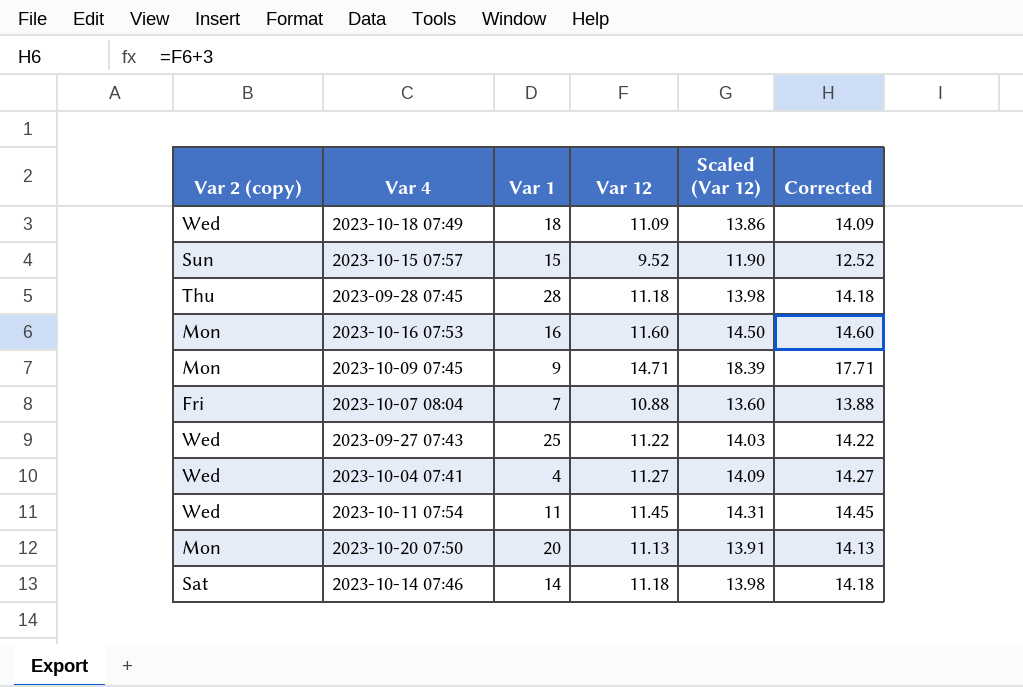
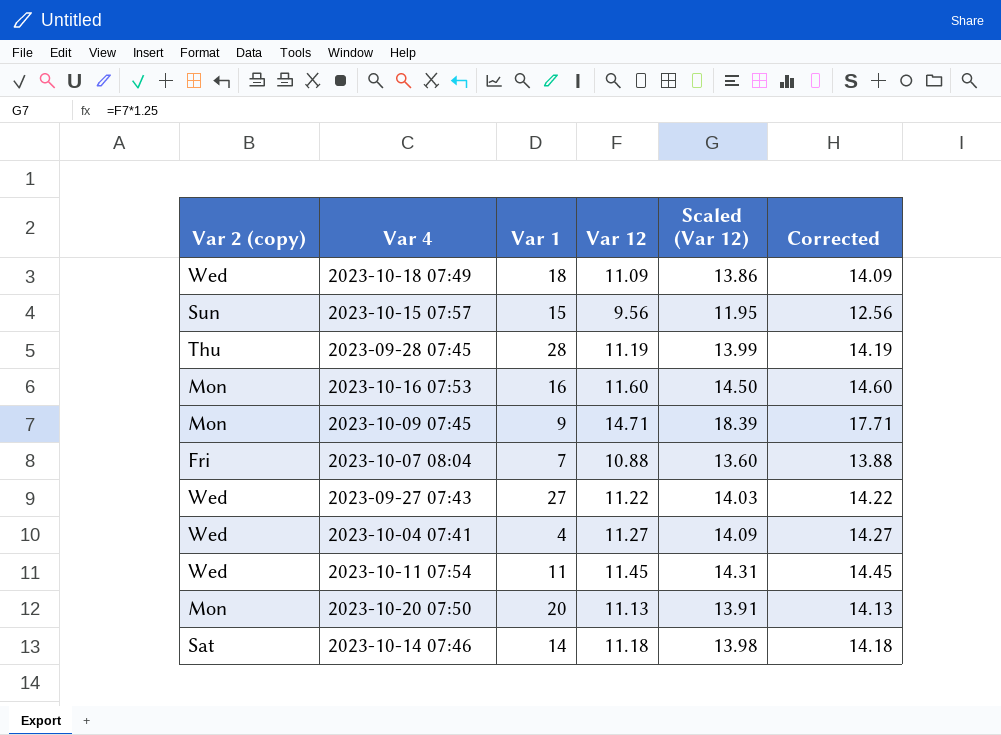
2023-10-15 07:57 | Var 12: 9.52 -> 9.56
2023-10-15 07:57 | Scaled (Var 12): 11.90 -> 11.95
2023-10-15 07:57 | Corrected: 12.52 -> 12.56
2023-09-28 07:45 | Var 12: 11.18 -> 11.19
2023-09-28 07:45 | Scaled (Var 12): 13.98 -> 13.99
2023-09-28 07:45 | Corrected: 14.18 -> 14.19
2023-09-27 07:43 | Var 1: 25 -> 27

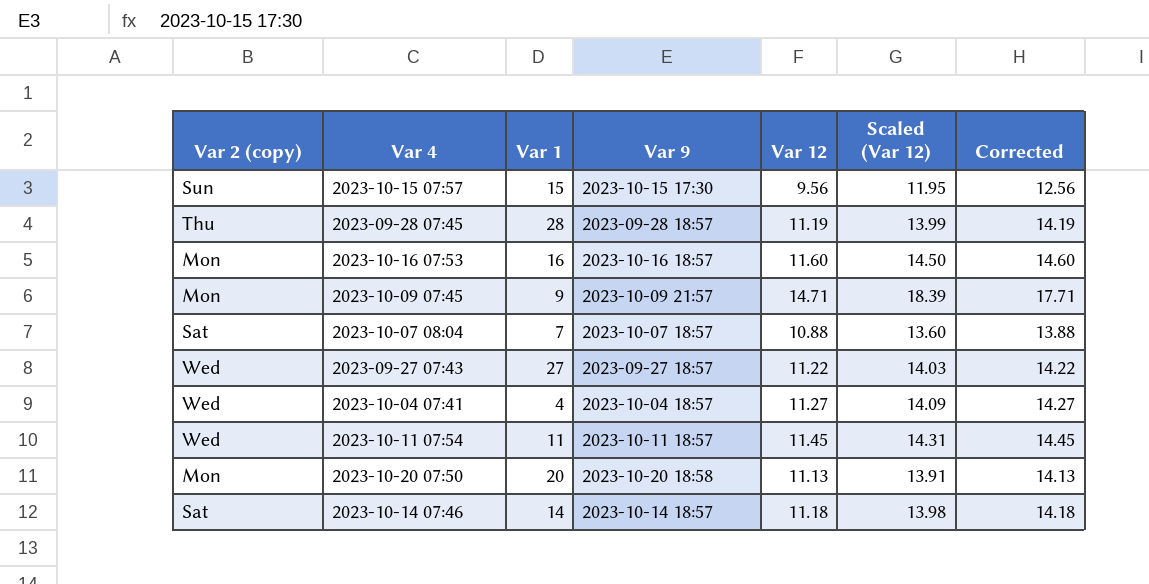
column Var 9 | position: none -> 4
row 2023-10-18 07:49: Wed | 18 | 11.09 | 13.86 | 14.09 -> none
2023-10-07 08:04 | Var 2 (copy): Fri -> Sat

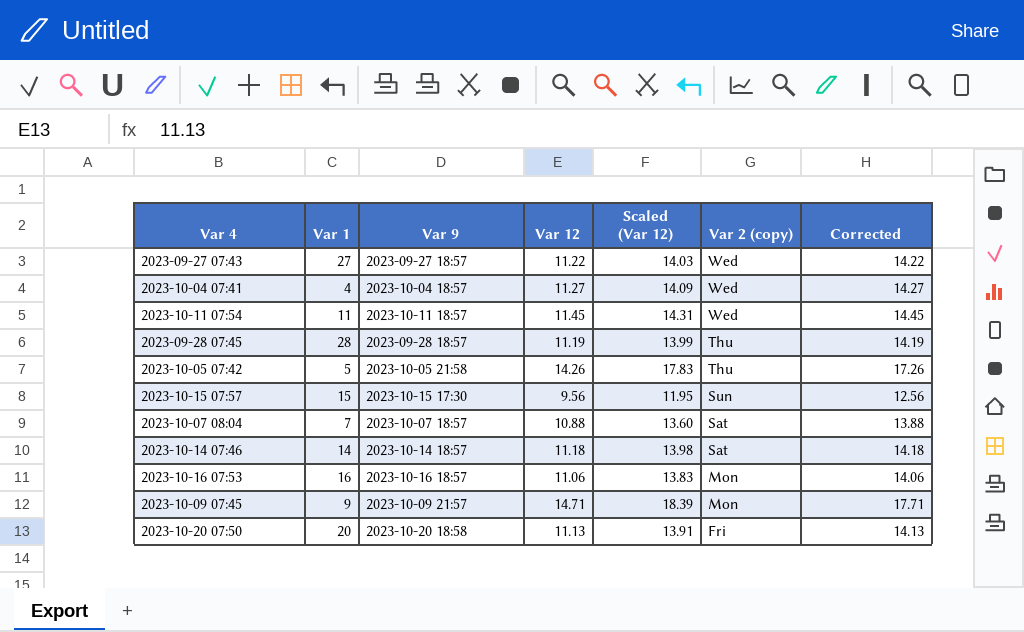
row order: none -> Var 2 (copy) descending
column Var 2 (copy) | position: 1 -> 6
row 2023-10-05 07:42: none -> 5 | 2023-10-05 21:58 | 14.26 | 17.83 | Thu | 17.26
2023-10-16 07:53 | Var 12: 11.60 -> 11.06
2023-10-16 07:53 | Scaled (Var 12): 14.50 -> 13.83
2023-10-16 07:53 | Corrected: 14.60 -> 14.06
2023-10-20 07:50 | Var 2 (copy): Mon -> Fri

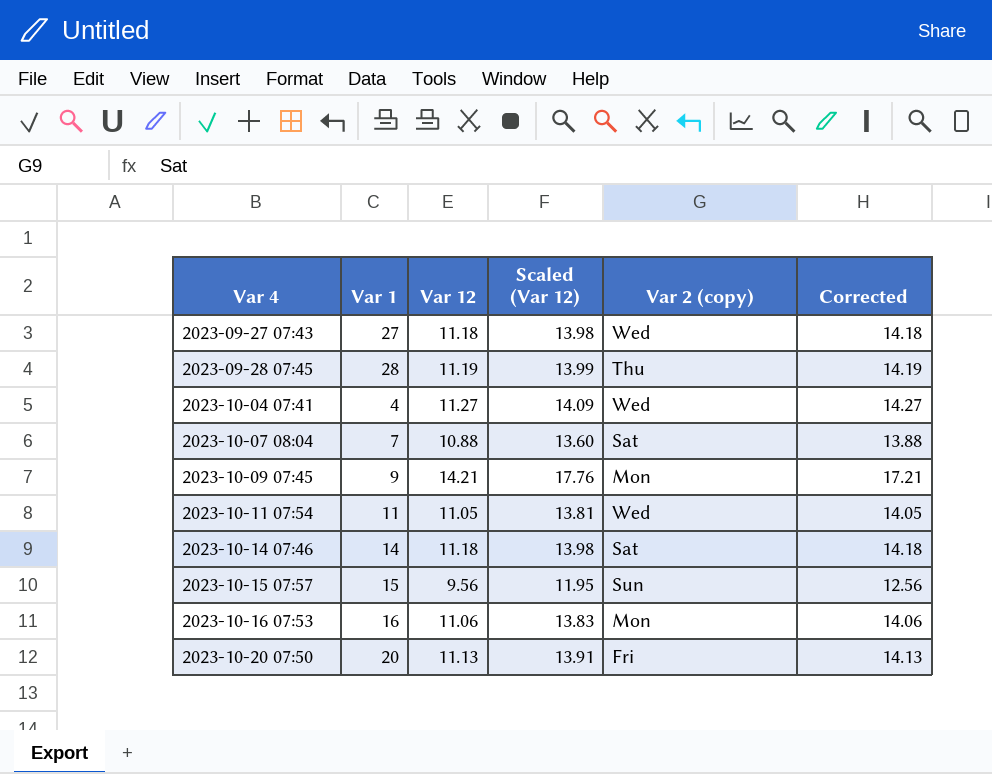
row order: Var 2 (copy) descending -> Var 4 ascending
column Var 9 | position: 3 -> none
row 2023-10-05 07:42: 5 | 2023-10-05 21:58 | 14.26 | 17.83 | Thu | 17.26 -> none
2023-09-27 07:43 | Var 12: 11.22 -> 11.18
2023-09-27 07:43 | Scaled (Var 12): 14.03 -> 13.98
2023-09-27 07:43 | Corrected: 14.22 -> 14.18
2023-10-09 07:45 | Var 12: 14.71 -> 14.21
2023-10-09 07:45 | Scaled (Var 12): 18.39 -> 17.76
2023-10-09 07:45 | Corrected: 17.71 -> 17.21
2023-10-11 07:54 | Var 12: 11.45 -> 11.05
2023-10-11 07:54 | Scaled (Var 12): 14.31 -> 13.81
2023-10-11 07:54 | Corrected: 14.45 -> 14.05

